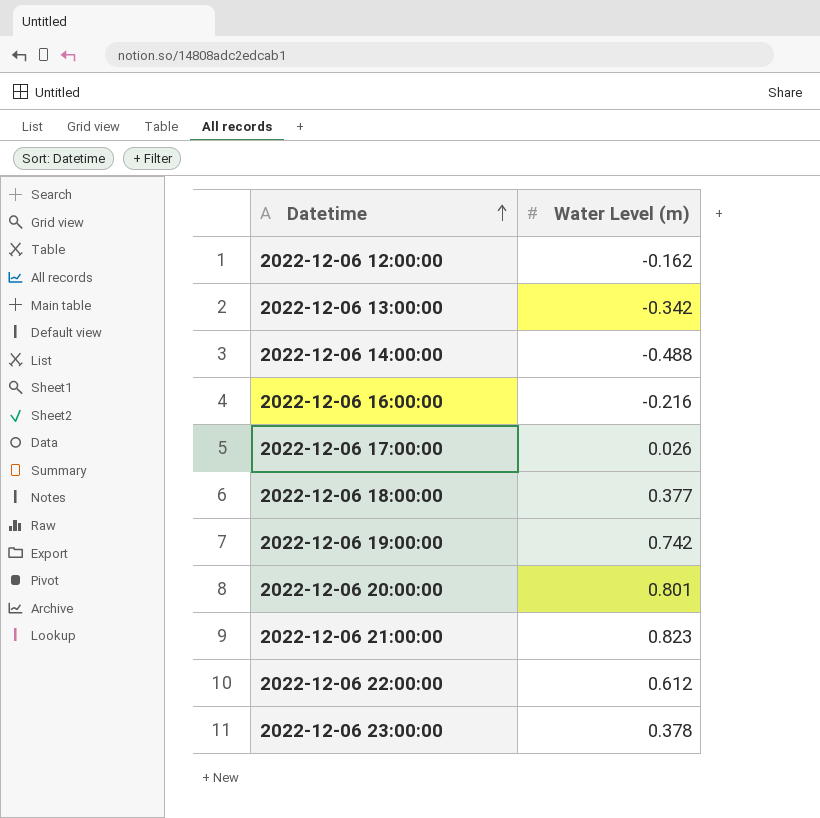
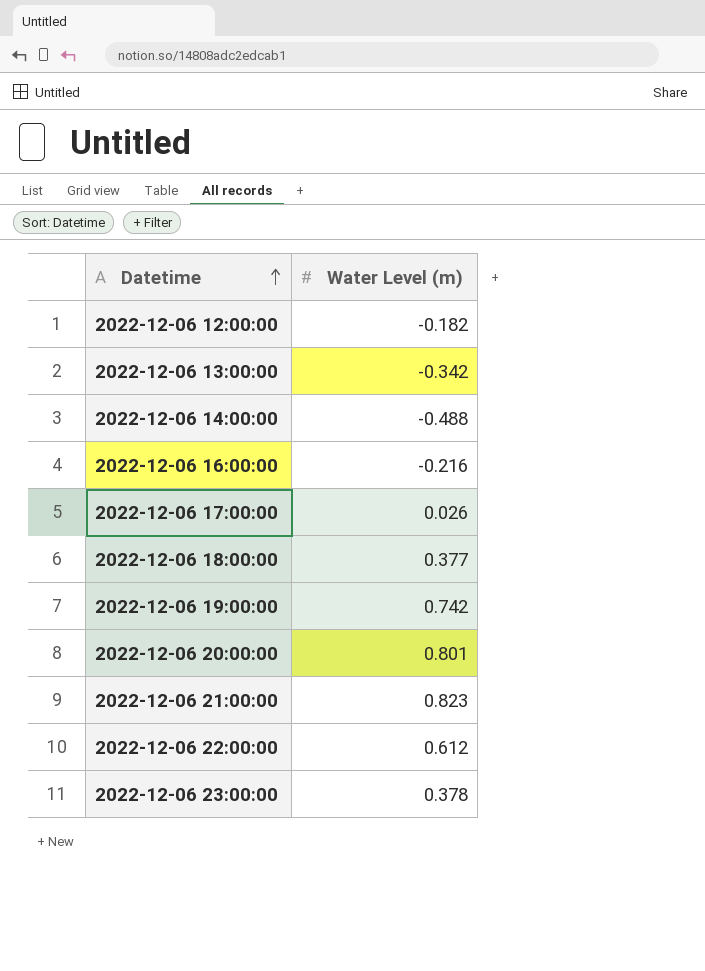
2022-12-06 12:00:00 | Water Level (m): -0.162 -> -0.182

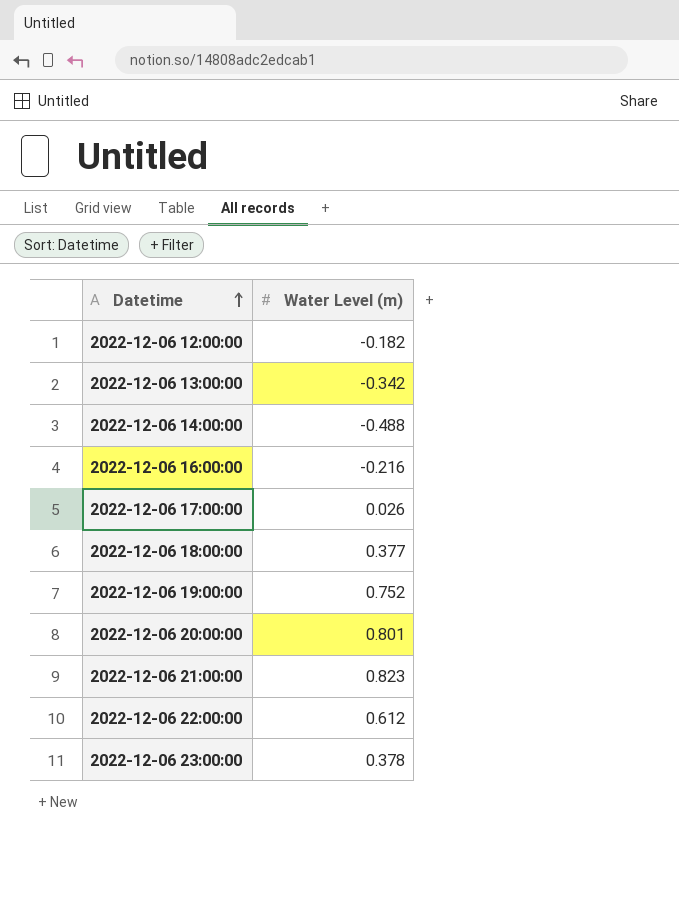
2022-12-06 19:00:00 | Water Level (m): 0.742 -> 0.752

